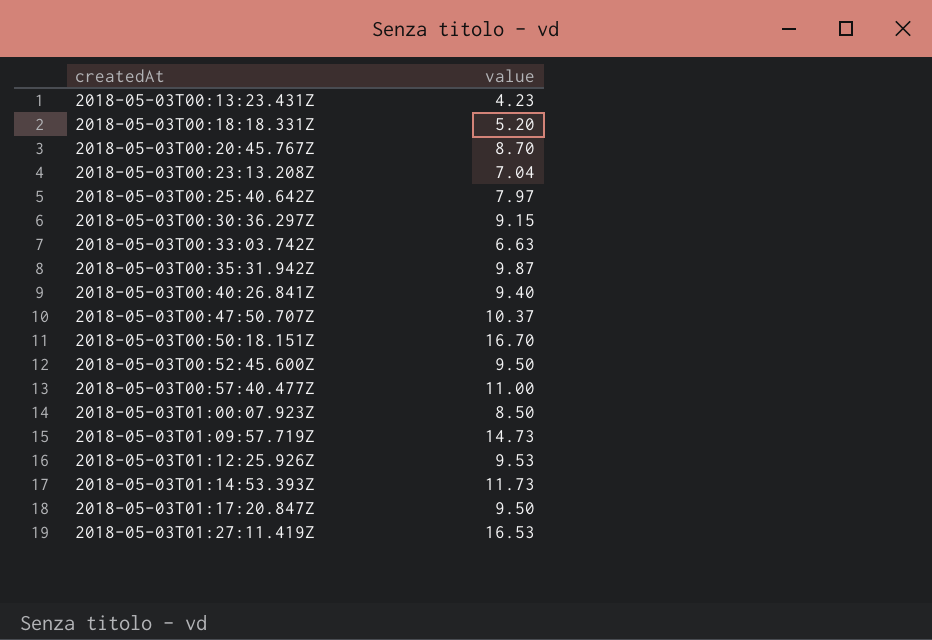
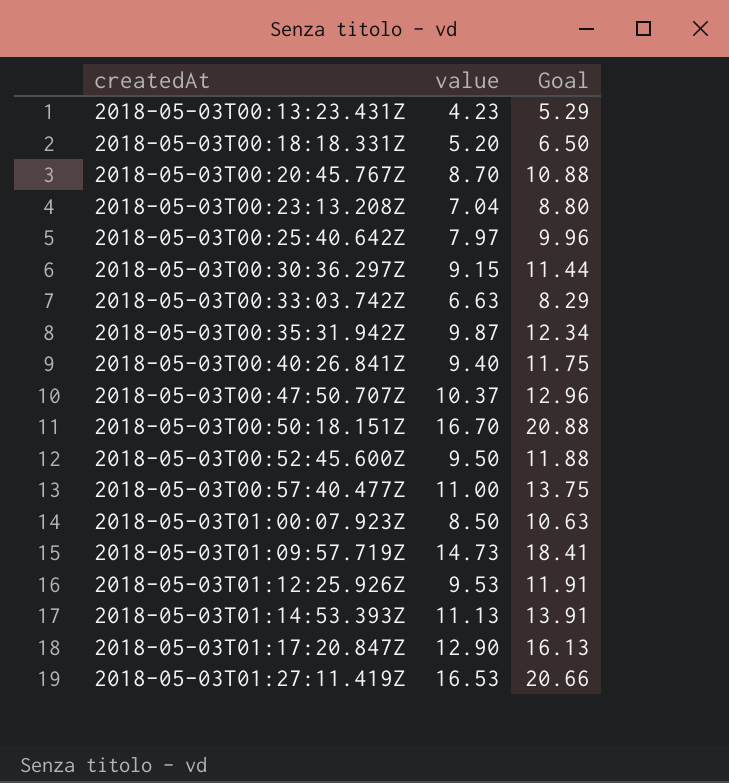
column Goal | formula: none -> [value] * 1.25
2018-05-03T01:14:53.393Z | value: 11.73 -> 11.13
2018-05-03T01:17:20.847Z | value: 9.50 -> 12.90

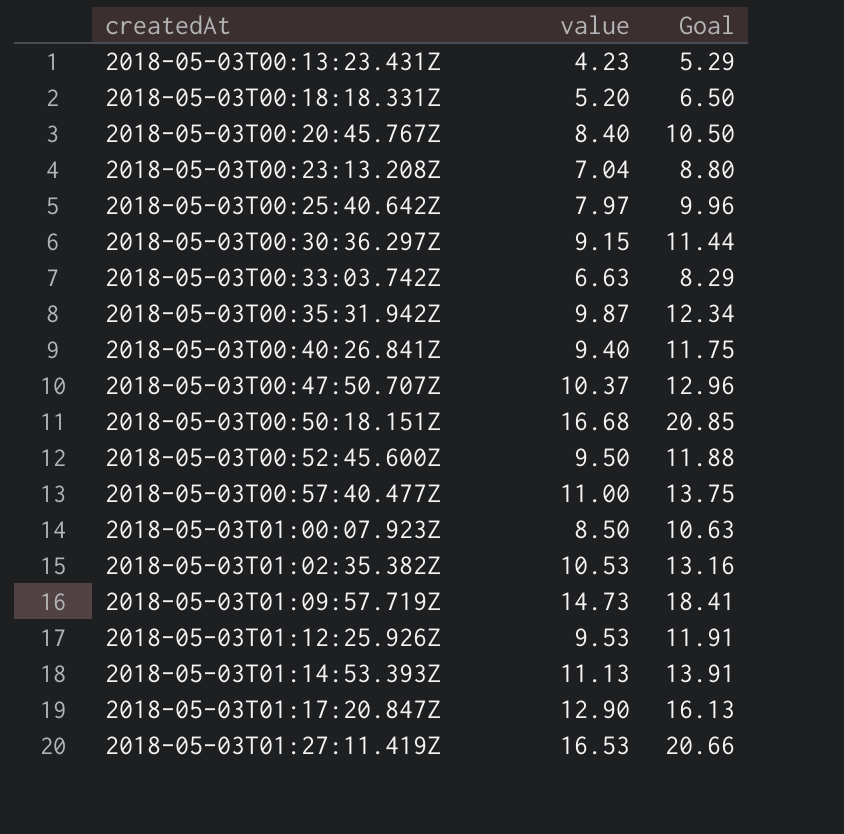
2018-05-03T00:20:45.767Z | value: 8.70 -> 8.40
2018-05-03T00:20:45.767Z | Goal: 10.88 -> 10.50
2018-05-03T00:50:18.151Z | value: 16.70 -> 16.68
2018-05-03T00:50:18.151Z | Goal: 20.88 -> 20.85
row 2018-05-03T01:02:35.382Z: none -> 10.53 | 13.16

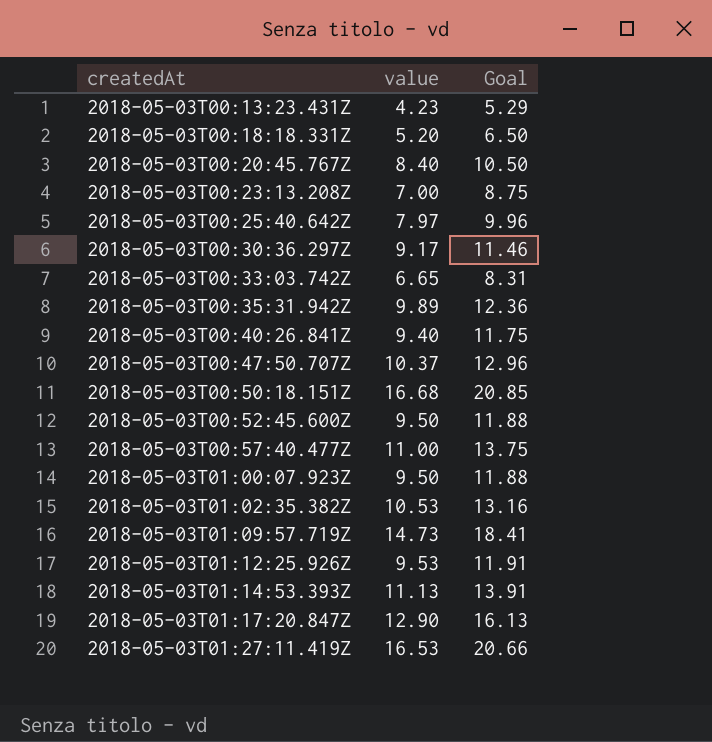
2018-05-03T00:23:13.208Z | value: 7.04 -> 7.00
2018-05-03T00:23:13.208Z | Goal: 8.80 -> 8.75
2018-05-03T00:30:36.297Z | value: 9.15 -> 9.17
2018-05-03T00:30:36.297Z | Goal: 11.44 -> 11.46
2018-05-03T00:33:03.742Z | value: 6.63 -> 6.65
2018-05-03T00:33:03.742Z | Goal: 8.29 -> 8.31
2018-05-03T00:35:31.942Z | value: 9.87 -> 9.89
2018-05-03T00:35:31.942Z | Goal: 12.34 -> 12.36
2018-05-03T01:00:07.923Z | value: 8.50 -> 9.50
2018-05-03T01:00:07.923Z | Goal: 10.63 -> 11.88

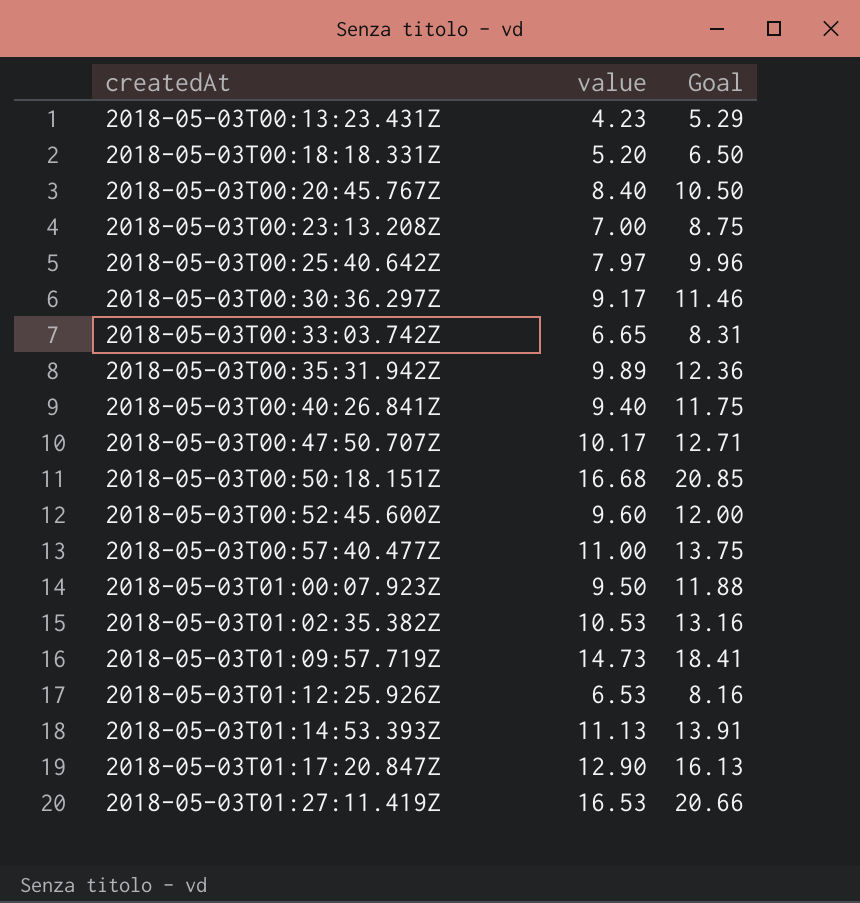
2018-05-03T00:47:50.707Z | value: 10.37 -> 10.17
2018-05-03T00:47:50.707Z | Goal: 12.96 -> 12.71
2018-05-03T00:52:45.600Z | value: 9.50 -> 9.60
2018-05-03T00:52:45.600Z | Goal: 11.88 -> 12.00
2018-05-03T01:12:25.926Z | value: 9.53 -> 6.53
2018-05-03T01:12:25.926Z | Goal: 11.91 -> 8.16

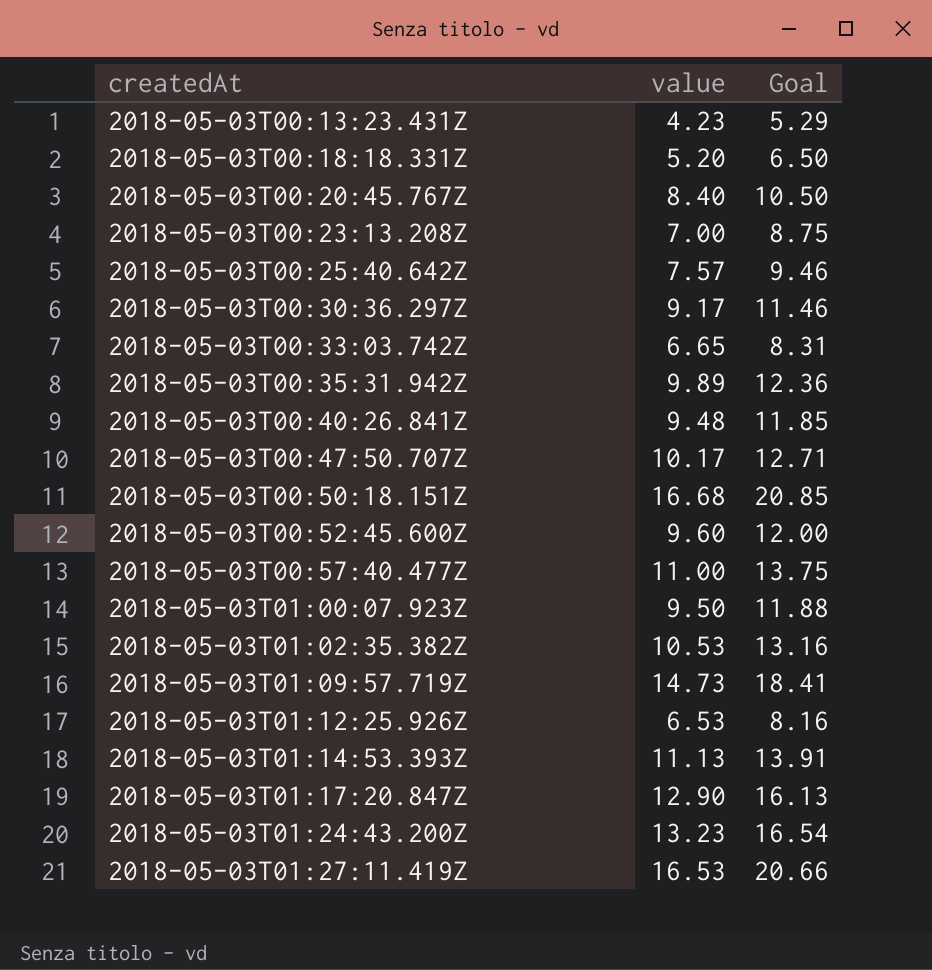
2018-05-03T00:25:40.642Z | value: 7.97 -> 7.57
2018-05-03T00:25:40.642Z | Goal: 9.96 -> 9.46
2018-05-03T00:40:26.841Z | value: 9.40 -> 9.48
2018-05-03T00:40:26.841Z | Goal: 11.75 -> 11.85
row 2018-05-03T01:24:43.200Z: none -> 13.23 | 16.54

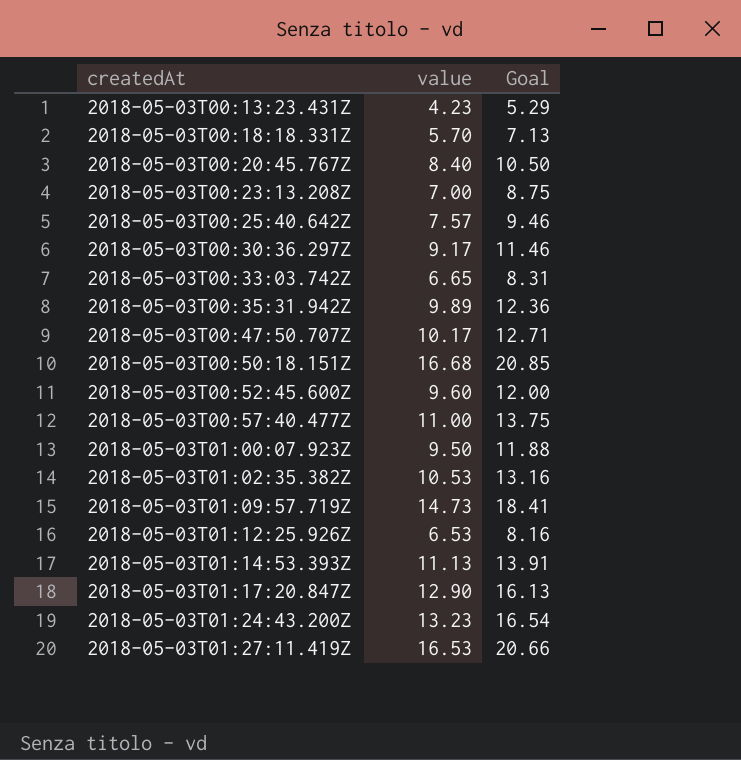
row 2018-05-03T00:40:26.841Z: 9.48 | 11.85 -> none
2018-05-03T00:18:18.331Z | value: 5.20 -> 5.70
2018-05-03T00:18:18.331Z | Goal: 6.50 -> 7.13

